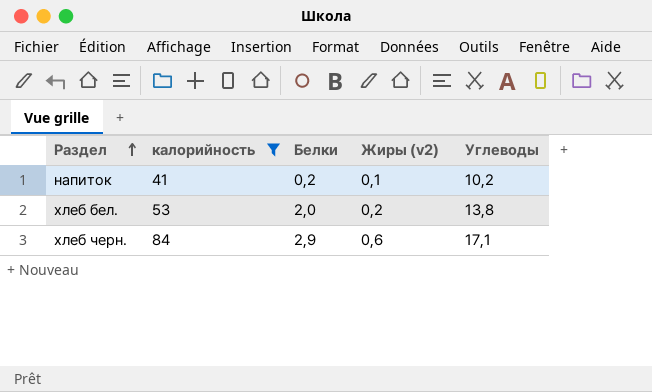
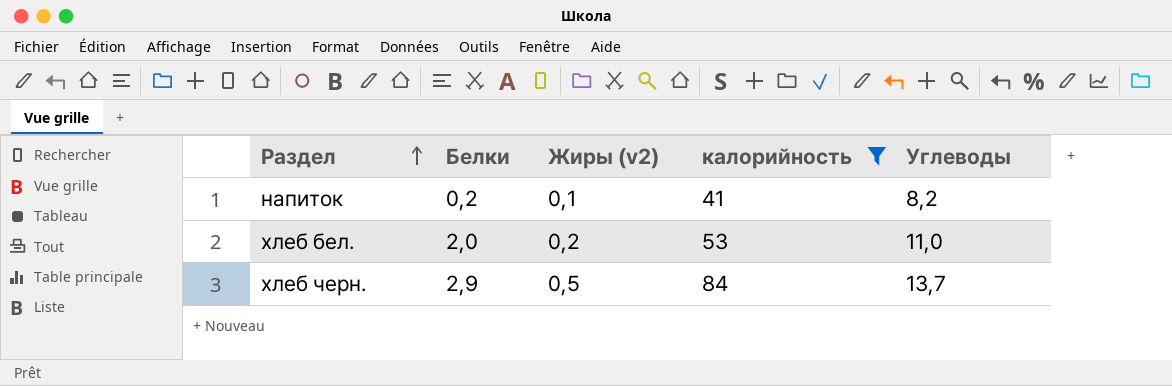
column калорийность | position: 2 -> 4
напиток | Углеводы: 10,2 -> 8,2
хлеб бел. | Углеводы: 13,8 -> 11,0
хлеб черн. | Жиры (v2): 0,6 -> 0,5
хлеб черн. | Углеводы: 17,1 -> 13,7

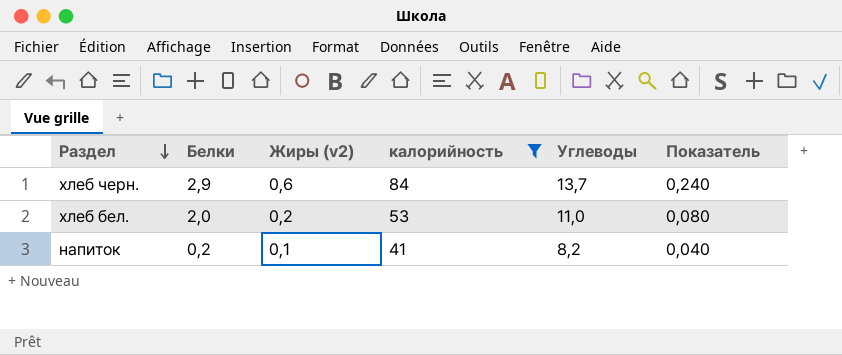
row order: Раздел ascending -> Раздел descending
column Показатель | formula: none -> [Жиры (v2)] * 0,4
хлеб черн. | Жиры (v2): 0,5 -> 0,6

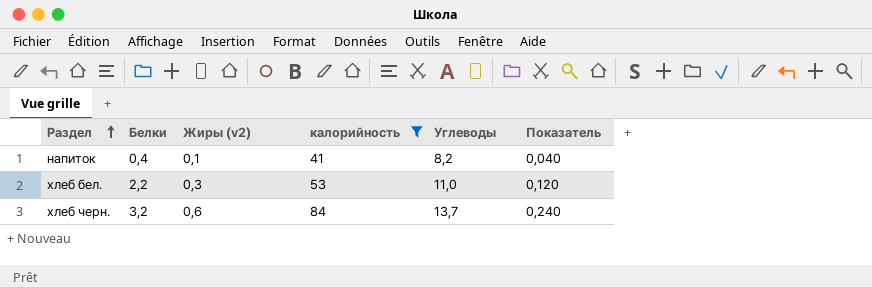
row order: Раздел descending -> Раздел ascending
напиток | Белки: 0,2 -> 0,4
хлеб бел. | Белки: 2,0 -> 2,2
хлеб бел. | Жиры (v2): 0,2 -> 0,3
хлеб бел. | Показатель: 0,080 -> 0,120
хлеб черн. | Белки: 2,9 -> 3,2

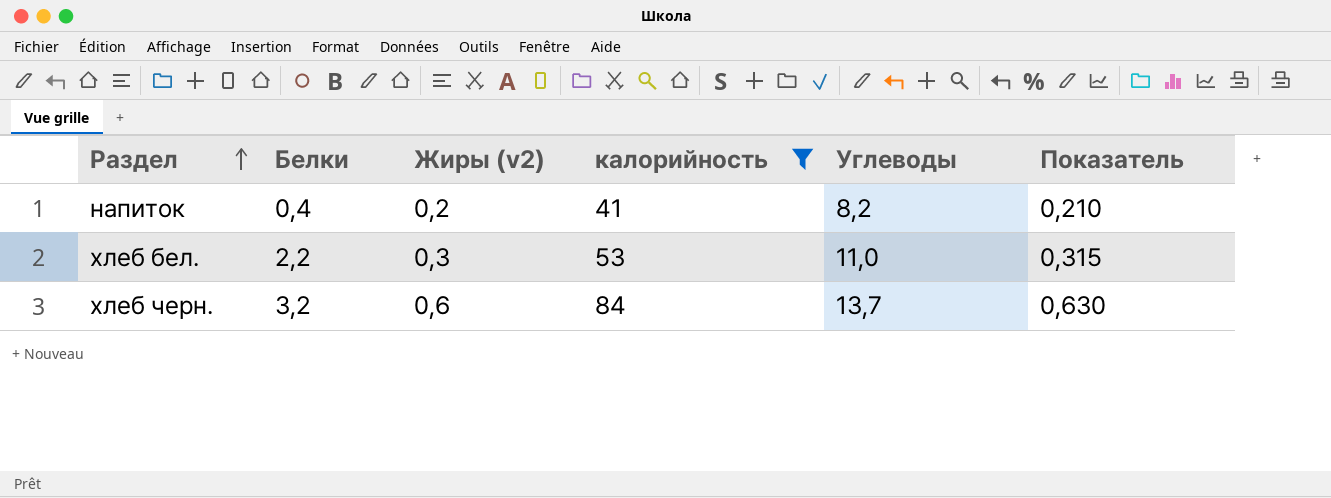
column Показатель | formula: [Жиры (v2)] * 0,4 -> [Жиры (v2)] * 1,05
напиток | Жиры (v2): 0,1 -> 0,2

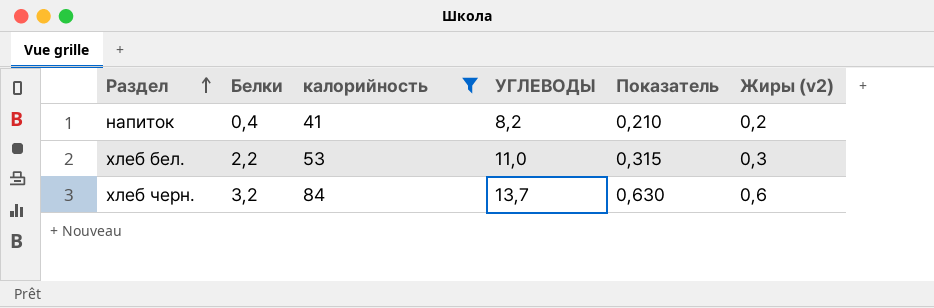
column name: Углеводы -> УГЛЕВОДЫ
column Жиры (v2) | position: 3 -> 6

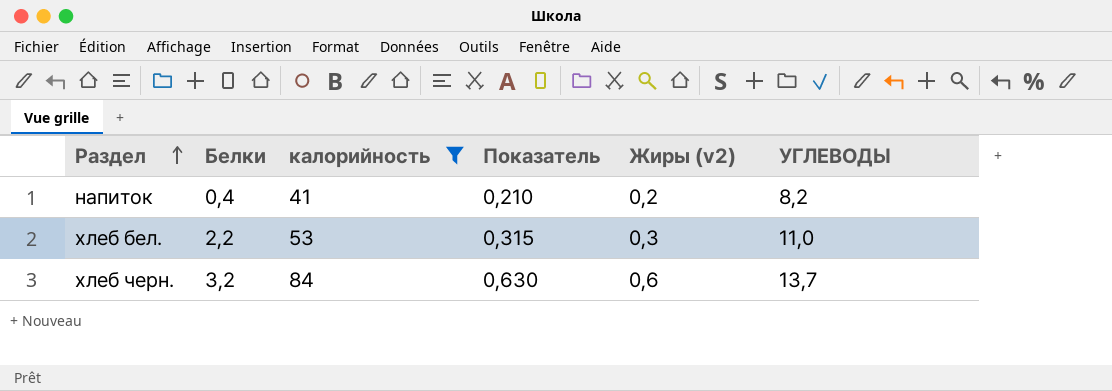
column УГЛЕВОДЫ | position: 4 -> 6

